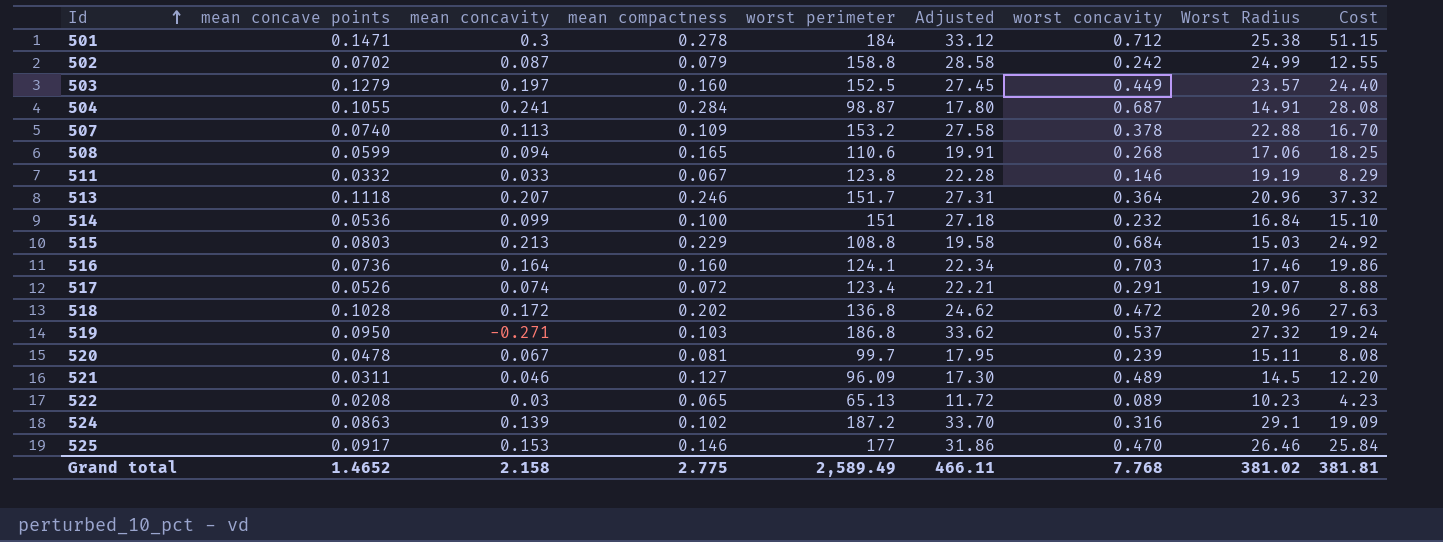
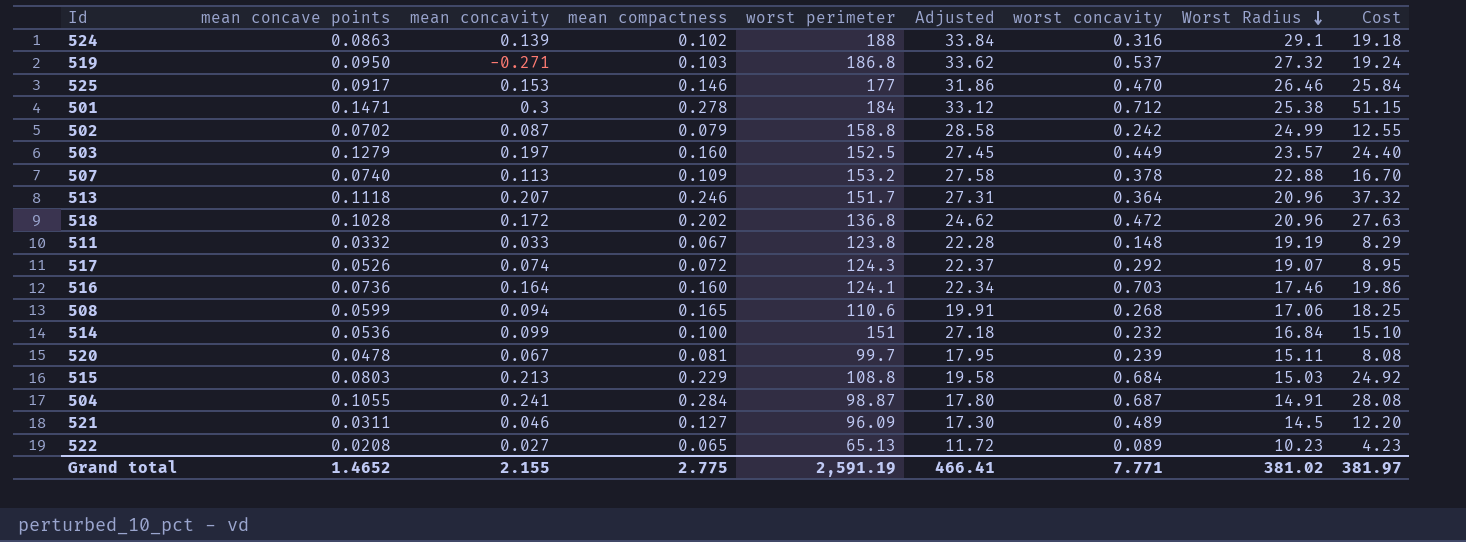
row order: Id ascending -> Worst Radius descending
524 | worst perimeter: 187.2 -> 188
524 | Adjusted: 33.70 -> 33.84
524 | Cost: 19.09 -> 19.18
511 | worst concavity: 0.146 -> 0.148
517 | worst perimeter: 123.4 -> 124.3
517 | Adjusted: 22.21 -> 22.37
517 | worst concavity: 0.291 -> 0.292
517 | Cost: 8.88 -> 8.95
522 | mean concavity: 0.03 -> 0.027
Grand total | mean concavity: 2.158 -> 2.155
Grand total | worst perimeter: 2,589.49 -> 2,591.19
Grand total | Adjusted: 466.11 -> 466.41
Grand total | worst concavity: 7.768 -> 7.771
Grand total | Cost: 381.81 -> 381.97

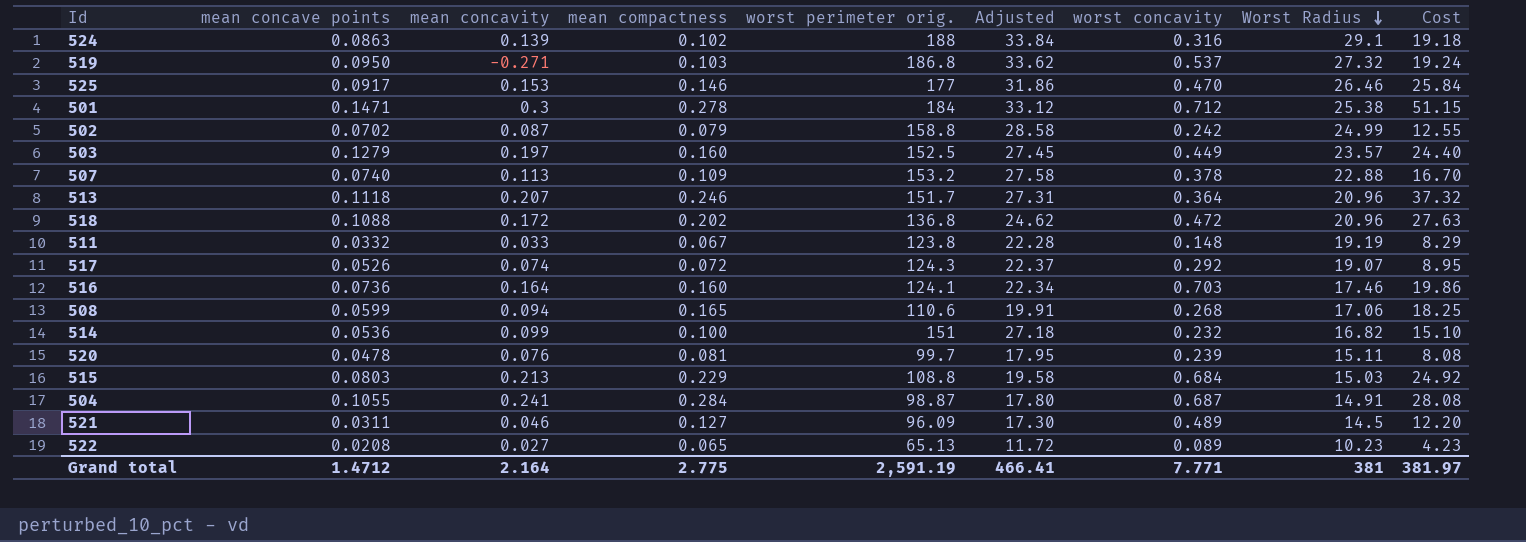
column name: worst perimeter -> worst perimeter orig.
518 | mean concave points: 0.1028 -> 0.1088
514 | Worst Radius: 16.84 -> 16.82
520 | mean concavity: 0.067 -> 0.076
Grand total | mean concave points: 1.4652 -> 1.4712
Grand total | mean concavity: 2.155 -> 2.164
Grand total | Worst Radius: 381.02 -> 381

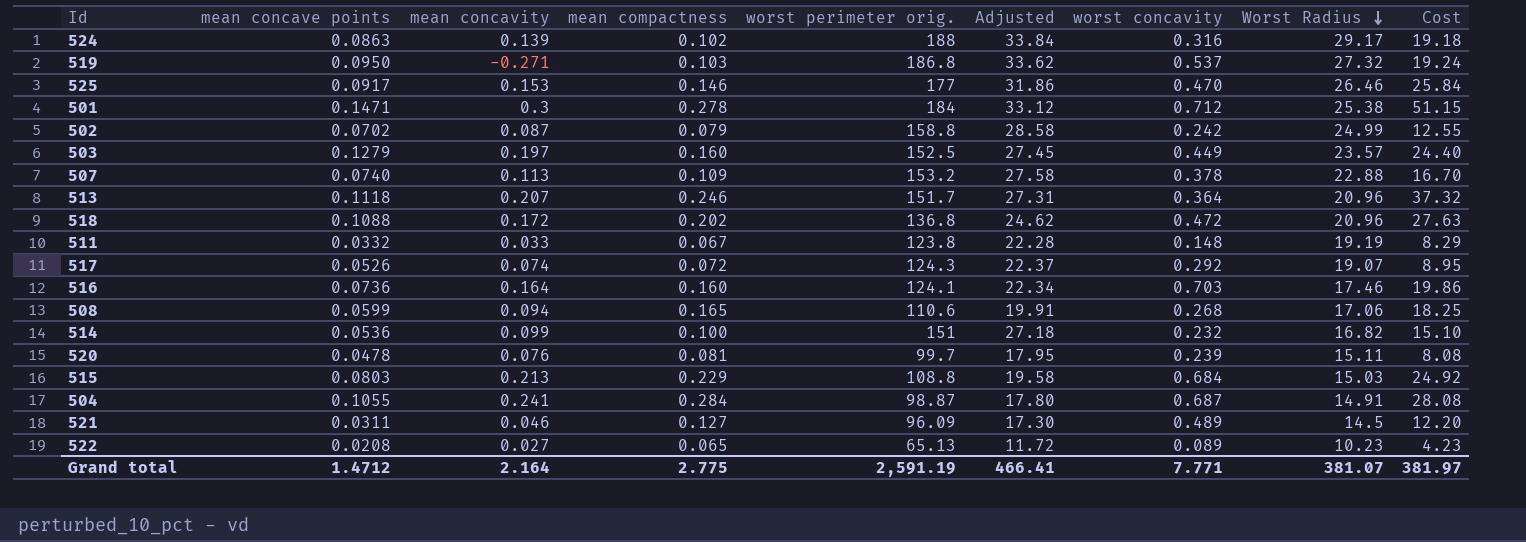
524 | Worst Radius: 29.1 -> 29.17
Grand total | Worst Radius: 381 -> 381.07

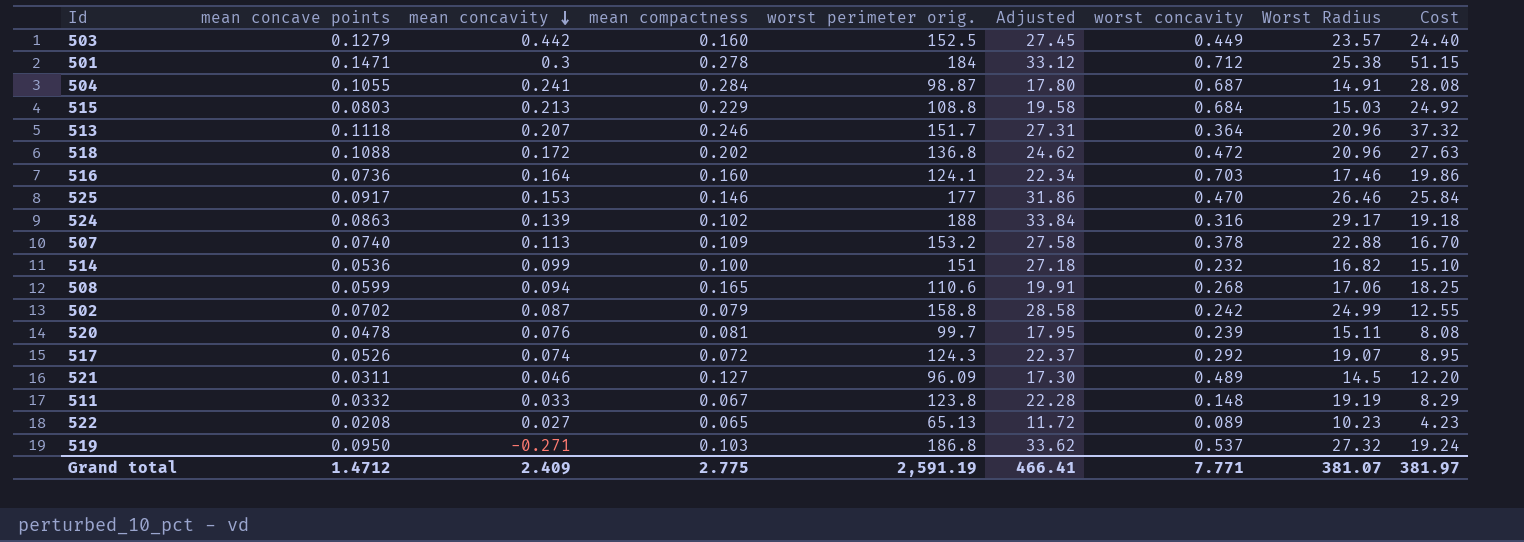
row order: Worst Radius descending -> mean concavity descending
503 | mean concavity: 0.197 -> 0.442
Grand total | mean concavity: 2.164 -> 2.409

